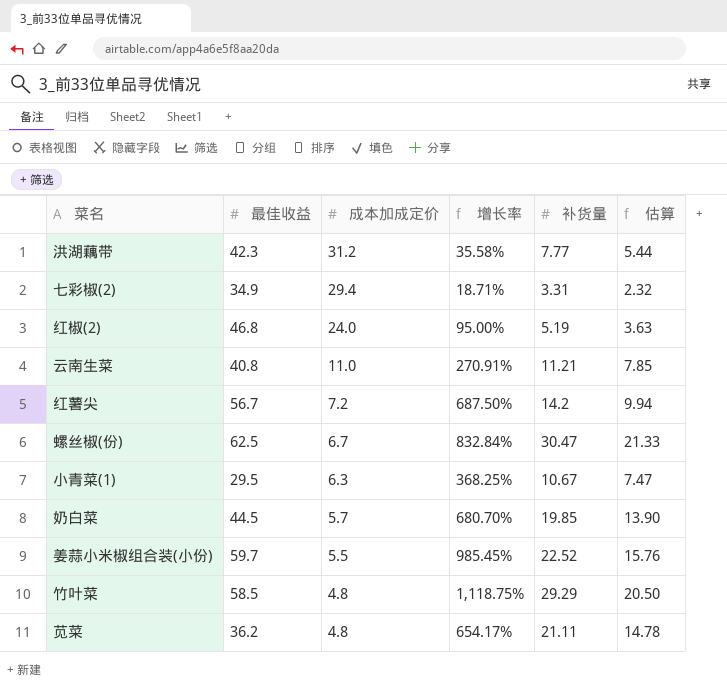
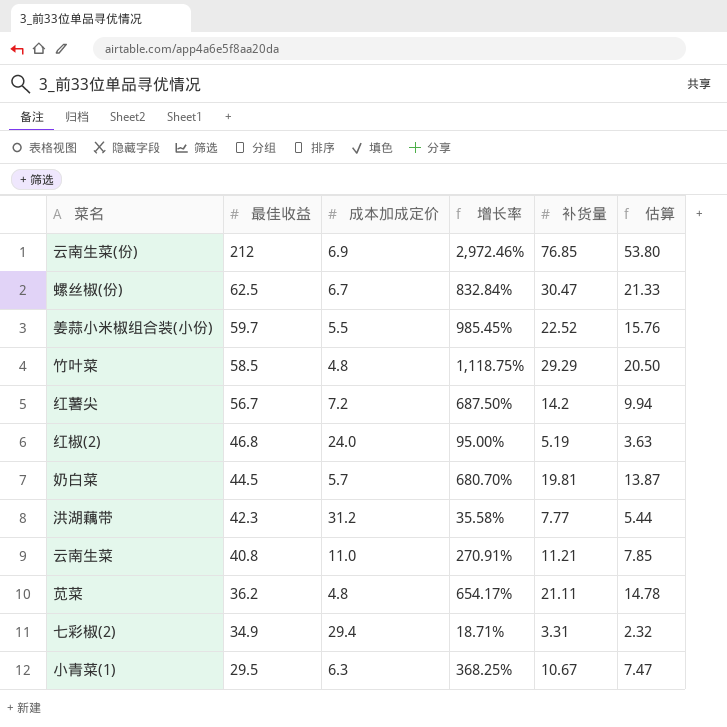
row order: 成本加成定价 descending -> 最佳收益 descending
row 云南生菜(份): none -> 212 | 6.9 | 2,972.46% | 76.85 | 53.80
奶白菜 | 补货量: 19.85 -> 19.81
奶白菜 | 估算: 13.90 -> 13.87

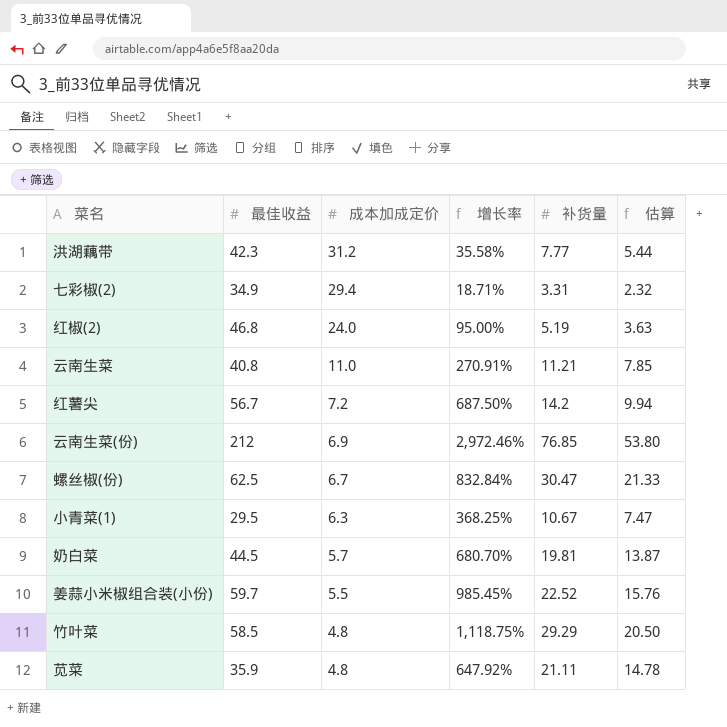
row order: 最佳收益 descending -> 成本加成定价 descending
苋菜 | 最佳收益: 36.2 -> 35.9
苋菜 | 增长率: 654.17% -> 647.92%

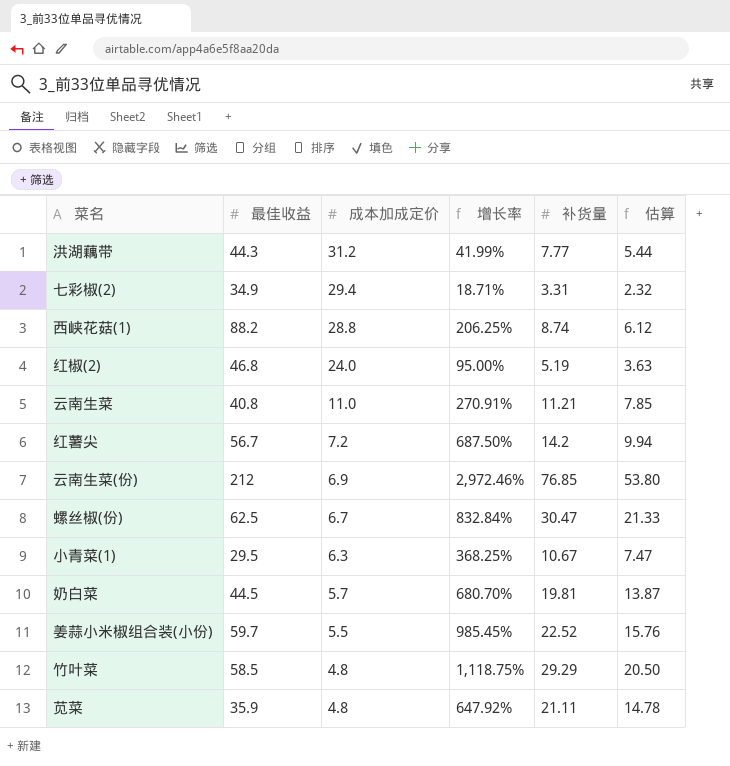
洪湖藕带 | 最佳收益: 42.3 -> 44.3
洪湖藕带 | 增长率: 35.58% -> 41.99%
row 西峡花菇(1): none -> 88.2 | 28.8 | 206.25% | 8.74 | 6.12

